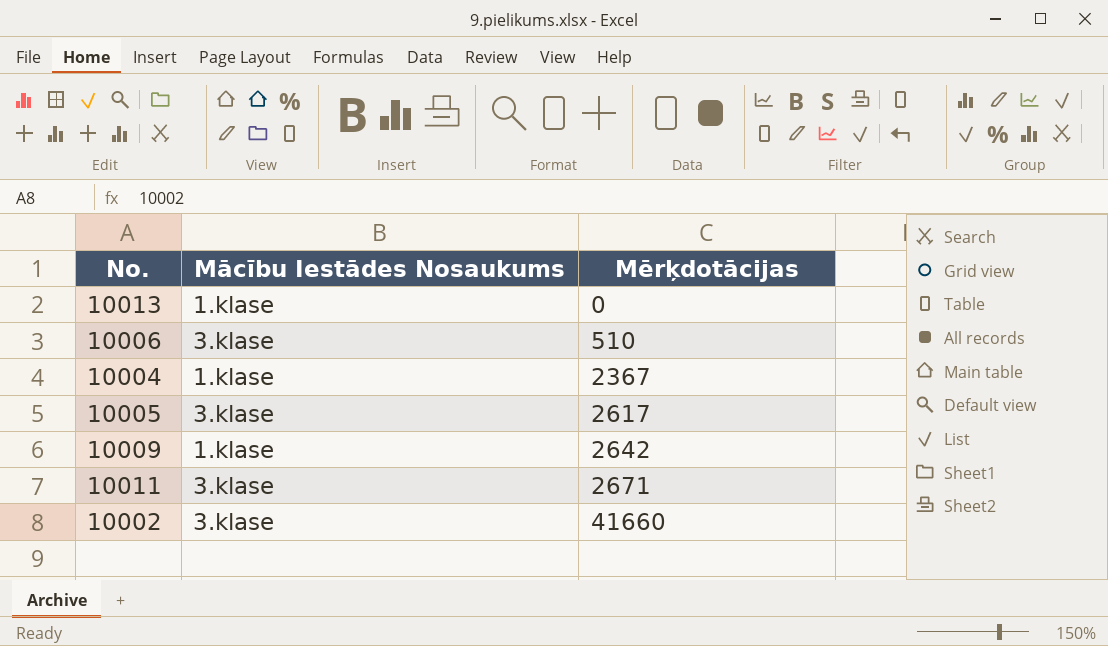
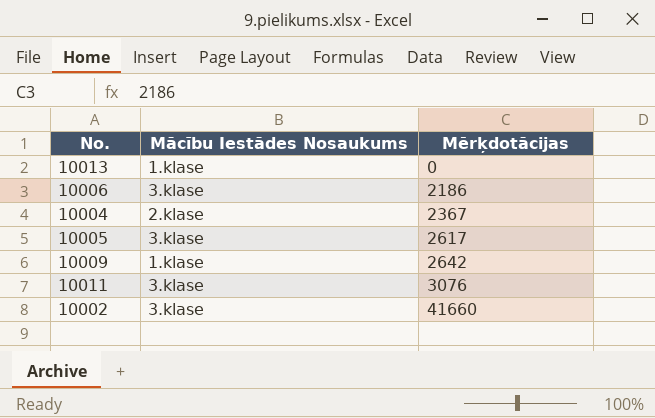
10006 | Mērķdotācijas: 510 -> 2186
10004 | Mācību Iestādes Nosaukums: 1.klase -> 2.klase
10011 | Mērķdotācijas: 2671 -> 3076

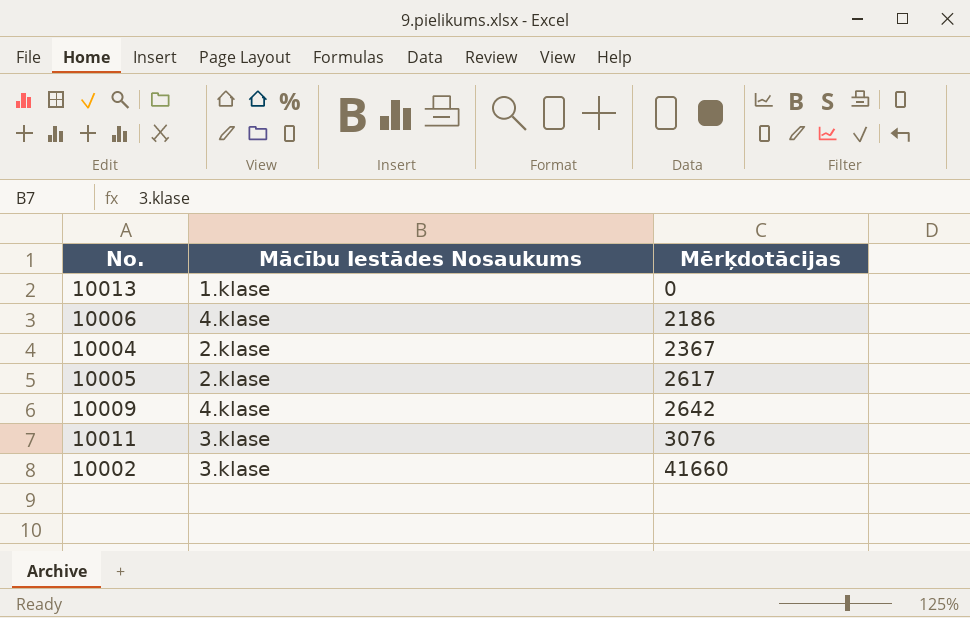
10006 | Mācību Iestādes Nosaukums: 3.klase -> 4.klase
10005 | Mācību Iestādes Nosaukums: 3.klase -> 2.klase
10009 | Mācību Iestādes Nosaukums: 1.klase -> 4.klase

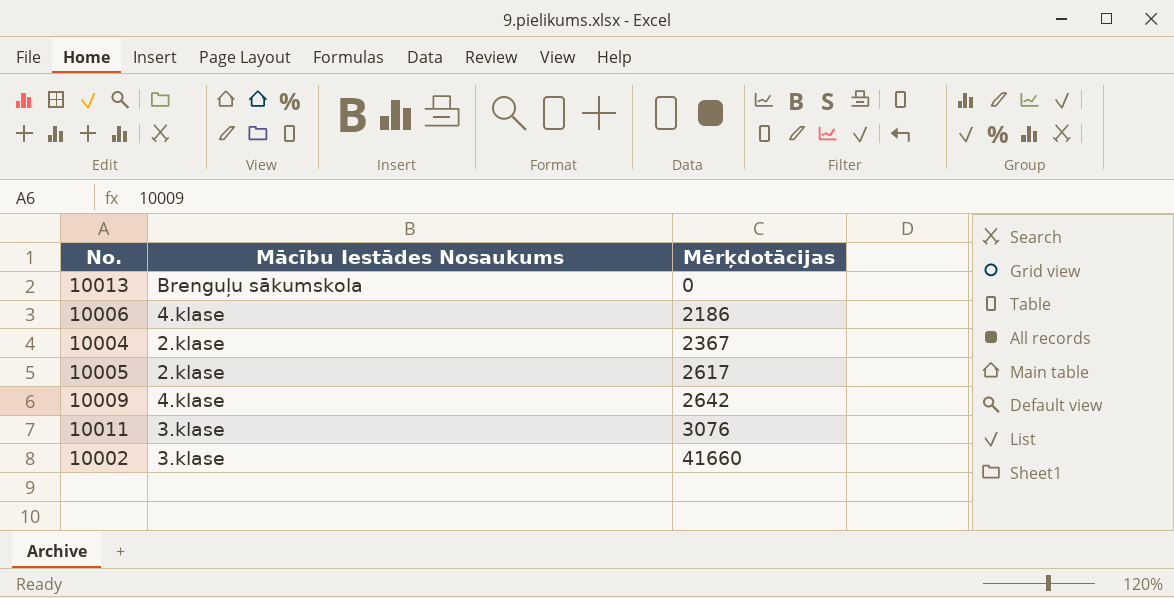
10013 | Mācību Iestādes Nosaukums: 1.klase -> Brenguļu sākumskola

